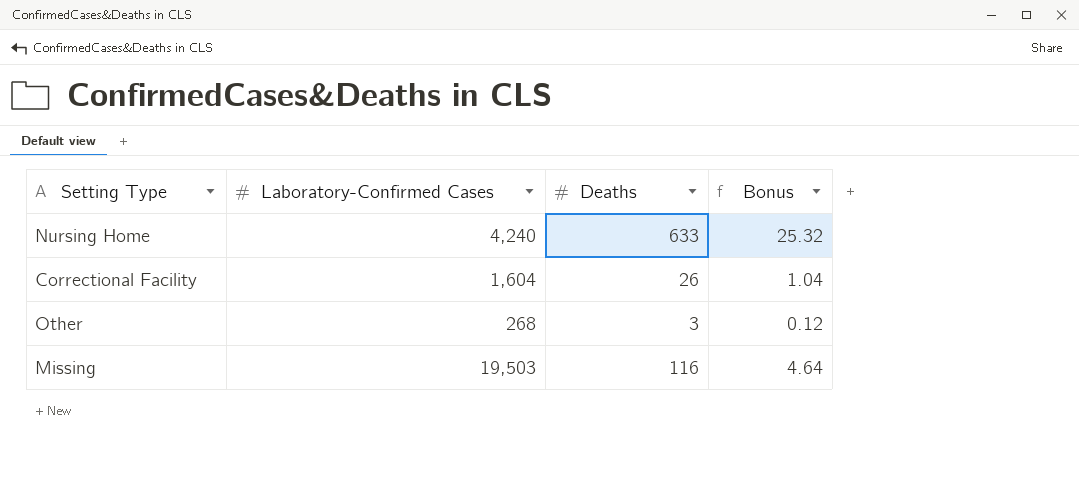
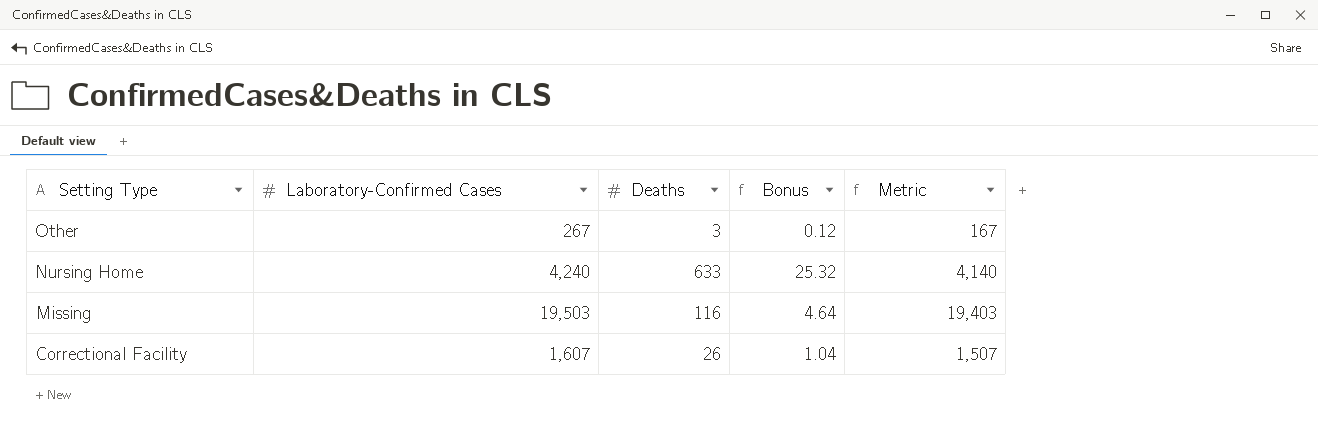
row order: none -> Setting Type descending
column Metric | formula: none -> [Laboratory-Confirmed Cases] - 100
Other | Laboratory-Confirmed Cases: 268 -> 267
Correctional Facility | Laboratory-Confirmed Cases: 1,604 -> 1,607

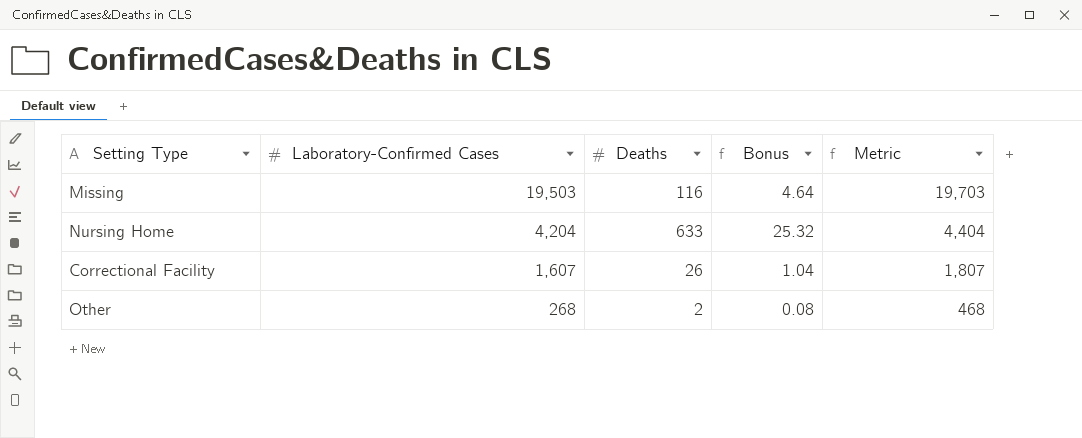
row order: Setting Type descending -> Laboratory-Confirmed Cases descending
column Metric | formula: [Laboratory-Confirmed Cases] - 100 -> [Laboratory-Confirmed Cases] + 200
Nursing Home | Laboratory-Confirmed Cases: 4,240 -> 4,204
Other | Laboratory-Confirmed Cases: 267 -> 268
Other | Deaths: 3 -> 2
Other | Bonus: 0.12 -> 0.08

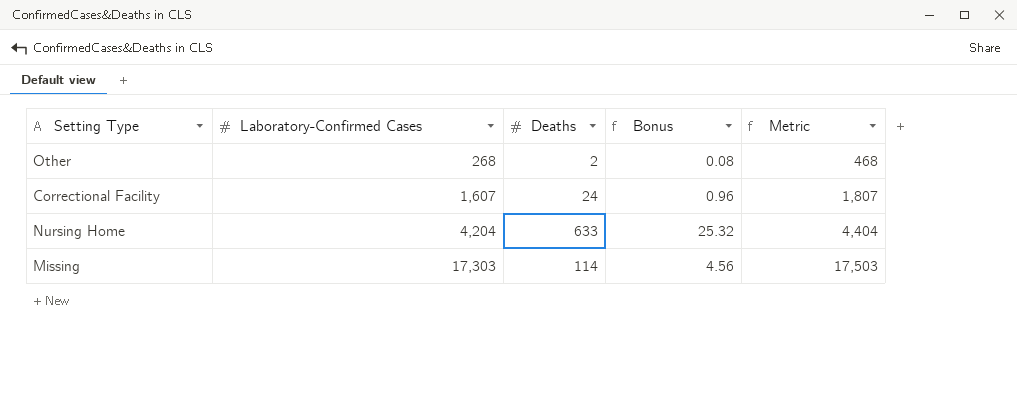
row order: Laboratory-Confirmed Cases descending -> Laboratory-Confirmed Cases ascending
Correctional Facility | Deaths: 26 -> 24
Correctional Facility | Bonus: 1.04 -> 0.96
Missing | Laboratory-Confirmed Cases: 19,503 -> 17,303
Missing | Deaths: 116 -> 114
Missing | Bonus: 4.64 -> 4.56
Missing | Metric: 19,703 -> 17,503

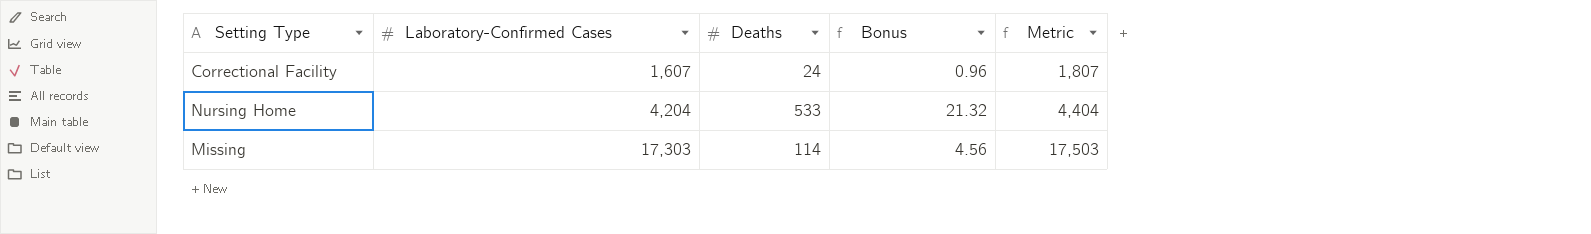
row Other: 268 | 2 | 0.08 | 468 -> none
Nursing Home | Deaths: 633 -> 533
Nursing Home | Bonus: 25.32 -> 21.32

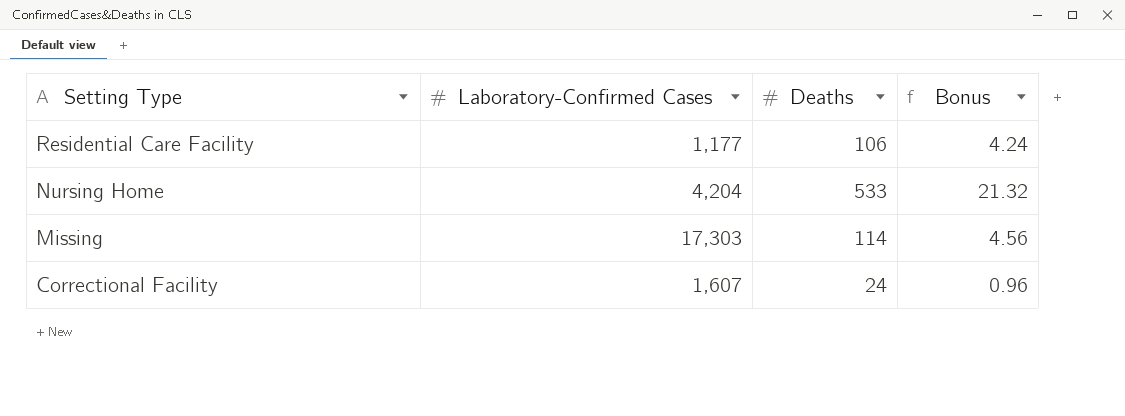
row order: Laboratory-Confirmed Cases ascending -> Setting Type descending
column Metric | formula: [Laboratory-Confirmed Cases] + 200 -> none
row Residential Care Facility: none -> 1,177 | 106 | 4.24

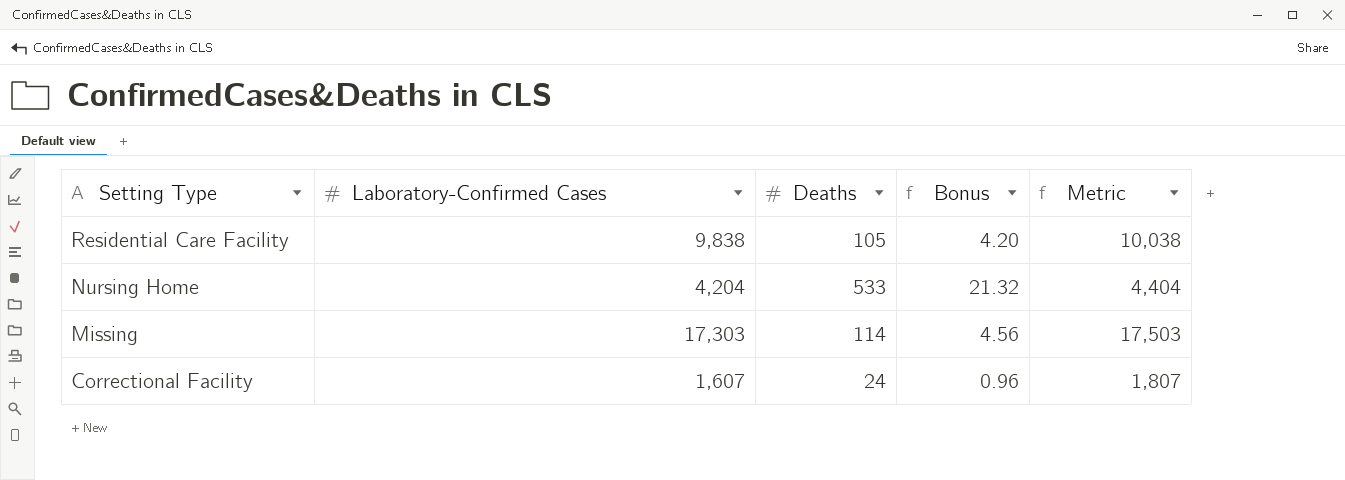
column Metric | formula: none -> [Laboratory-Confirmed Cases] + 200
Residential Care Facility | Laboratory-Confirmed Cases: 1,177 -> 9,838
Residential Care Facility | Deaths: 106 -> 105
Residential Care Facility | Bonus: 4.24 -> 4.20

